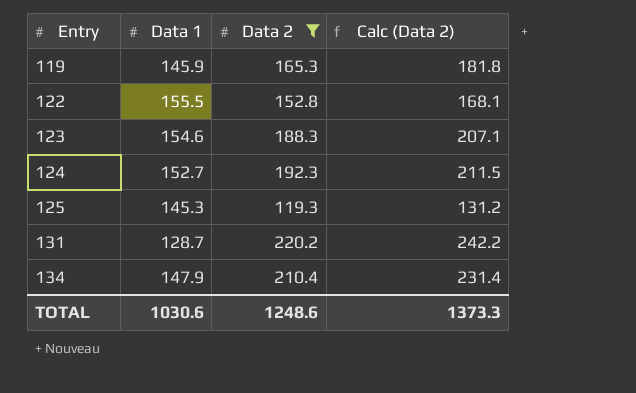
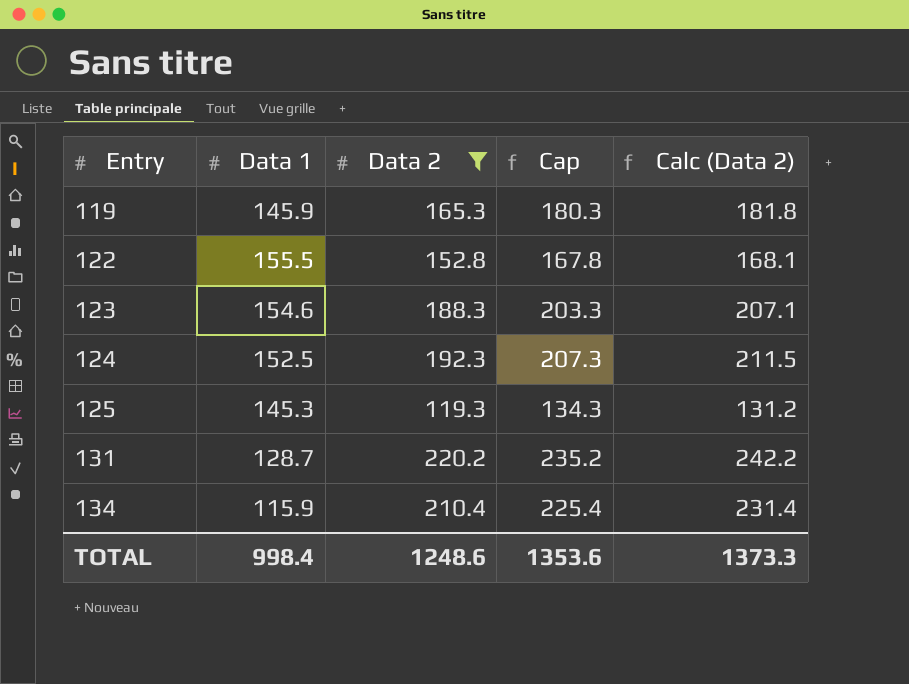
column Cap | formula: none -> [Data 2] + 15
124 | Data 1: 152.7 -> 152.5
134 | Data 1: 147.9 -> 115.9
TOTAL | Data 1: 1030.6 -> 998.4

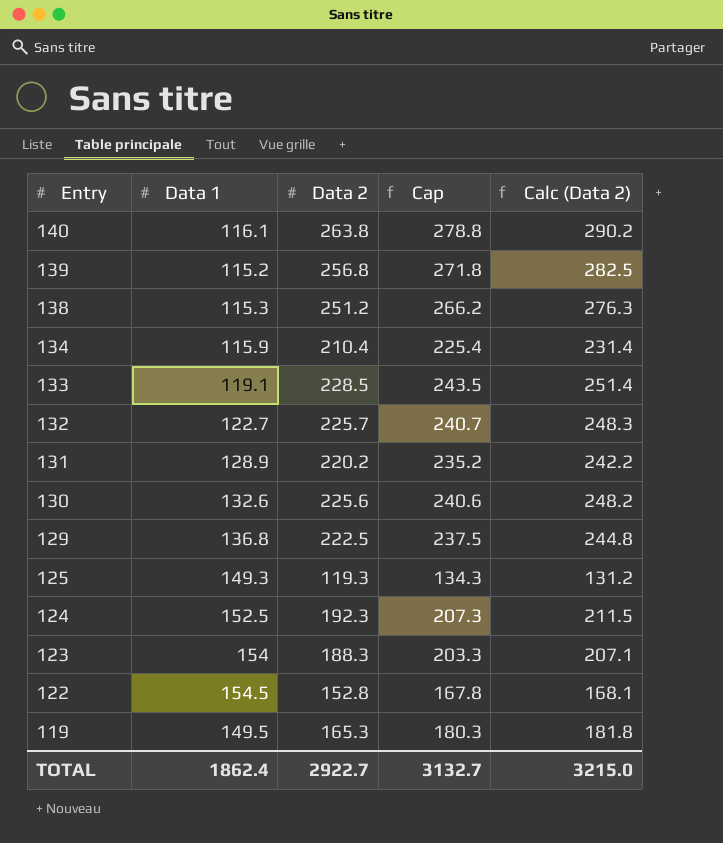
filter: Data 2 <= 220.2 -> none
row order: Entry ascending -> Entry descending
131 | Data 1: 128.7 -> 128.9
125 | Data 1: 145.3 -> 149.3
123 | Data 1: 154.6 -> 154
122 | Data 1: 155.5 -> 154.5
119 | Data 1: 145.9 -> 149.5
TOTAL | Data 1: 998.4 -> 1862.4
TOTAL | Data 2: 1248.6 -> 2922.7
TOTAL | Cap: 1353.6 -> 3132.7
TOTAL | Calc (Data 2): 1373.3 -> 3215.0

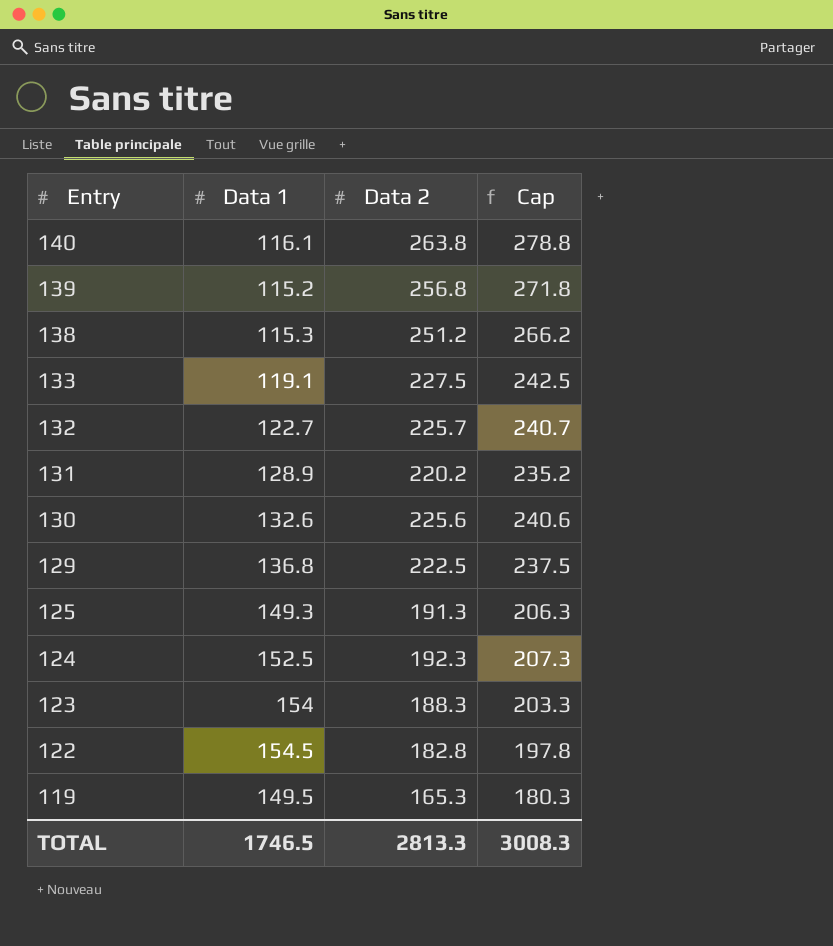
column Calc (Data 2) | formula: [Data 2] * 1.1 -> none
row 134: 115.9 | 210.4 | 225.4 | 231.4 -> none
133 | Data 2: 228.5 -> 227.5
133 | Cap: 243.5 -> 242.5
125 | Data 2: 119.3 -> 191.3
125 | Cap: 134.3 -> 206.3
122 | Data 2: 152.8 -> 182.8
122 | Cap: 167.8 -> 197.8
TOTAL | Data 1: 1862.4 -> 1746.5
TOTAL | Data 2: 2922.7 -> 2813.3
TOTAL | Cap: 3132.7 -> 3008.3

